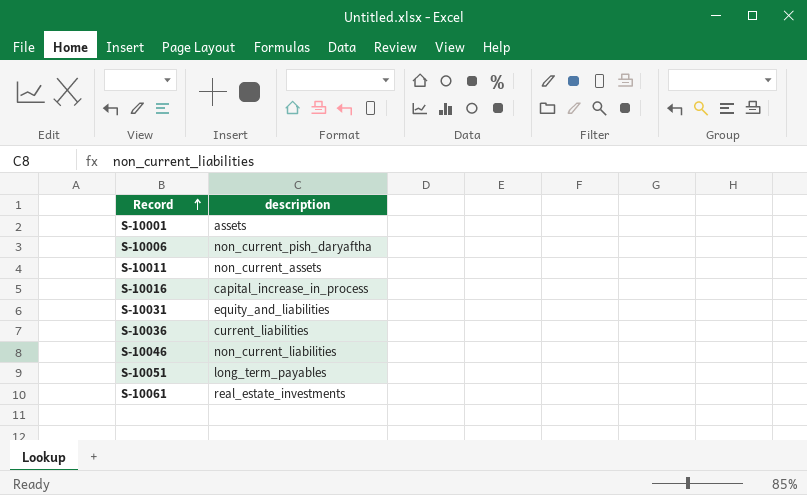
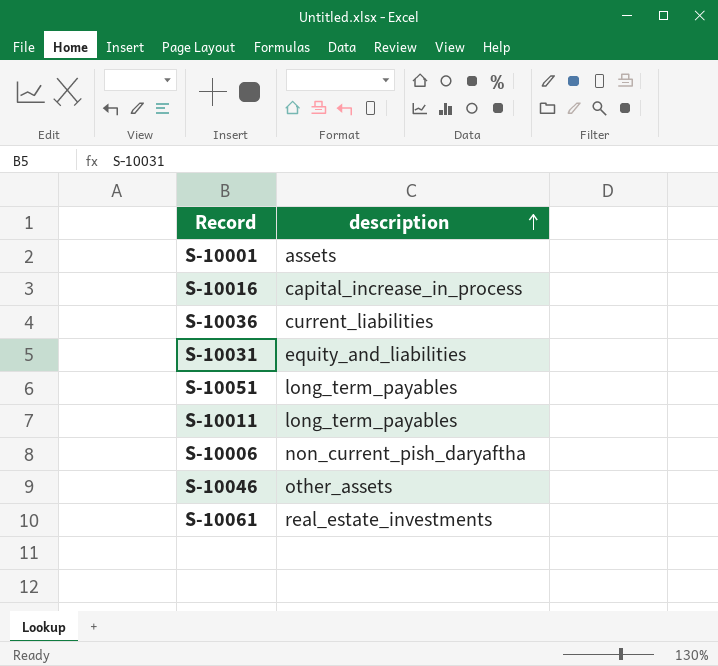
row order: Record ascending -> description ascending
S-10011 | description: non_current_assets -> long_term_payables
S-10046 | description: non_current_liabilities -> other_assets

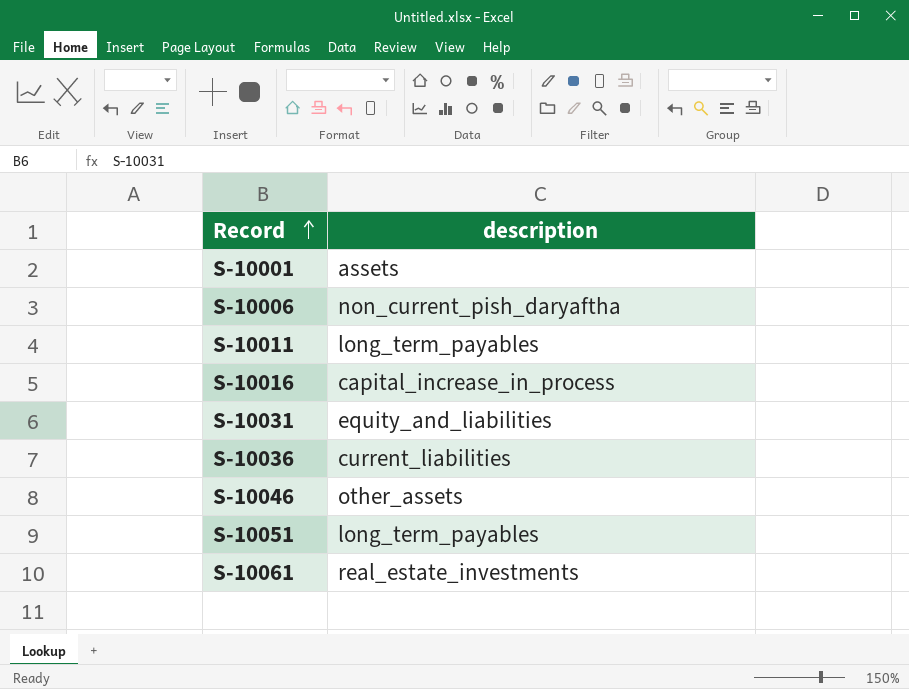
row order: description ascending -> Record ascending

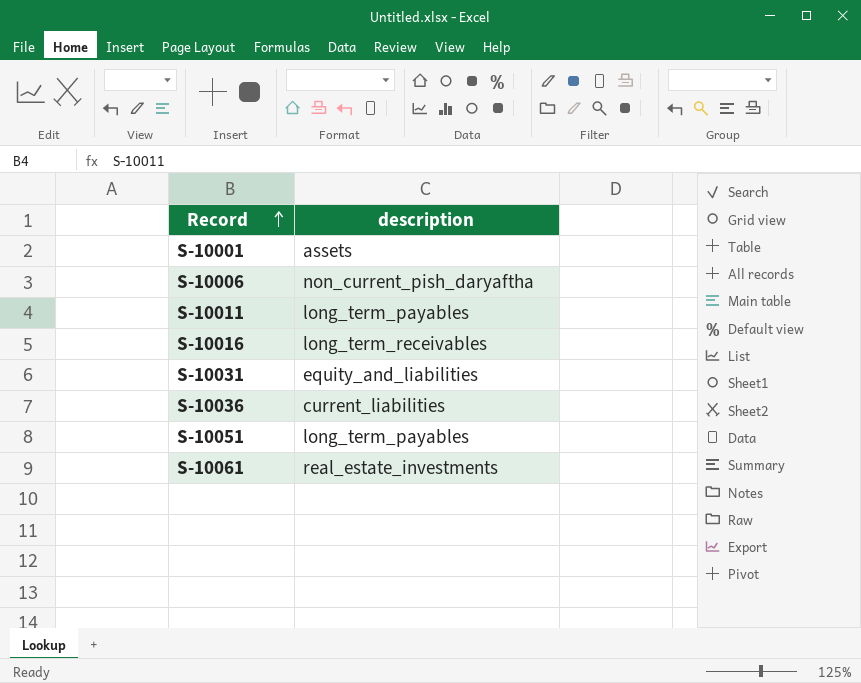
row S-10046: other_assets -> none
S-10016 | description: capital_increase_in_process -> long_term_receivables

